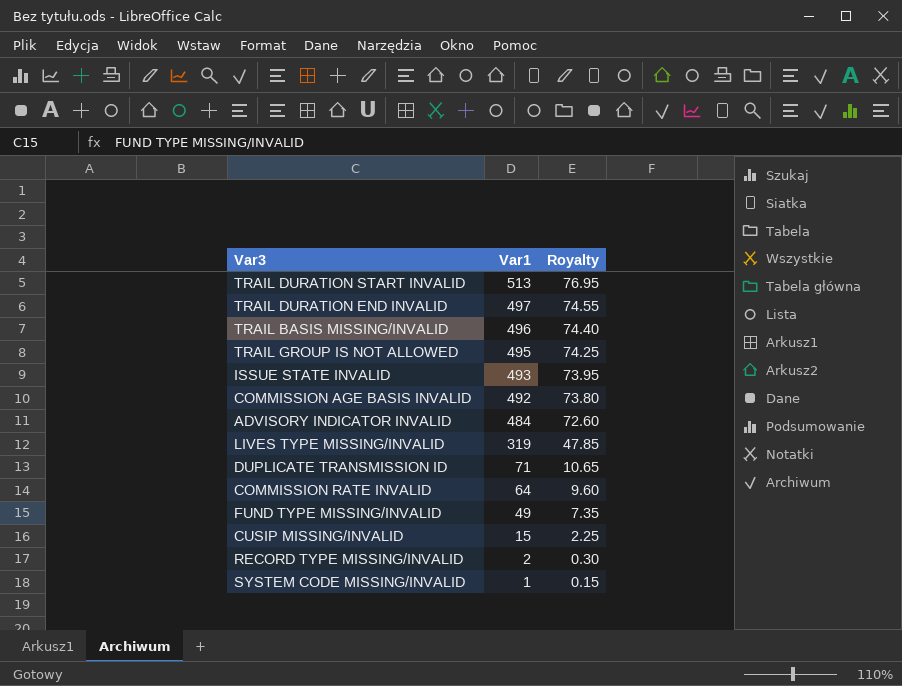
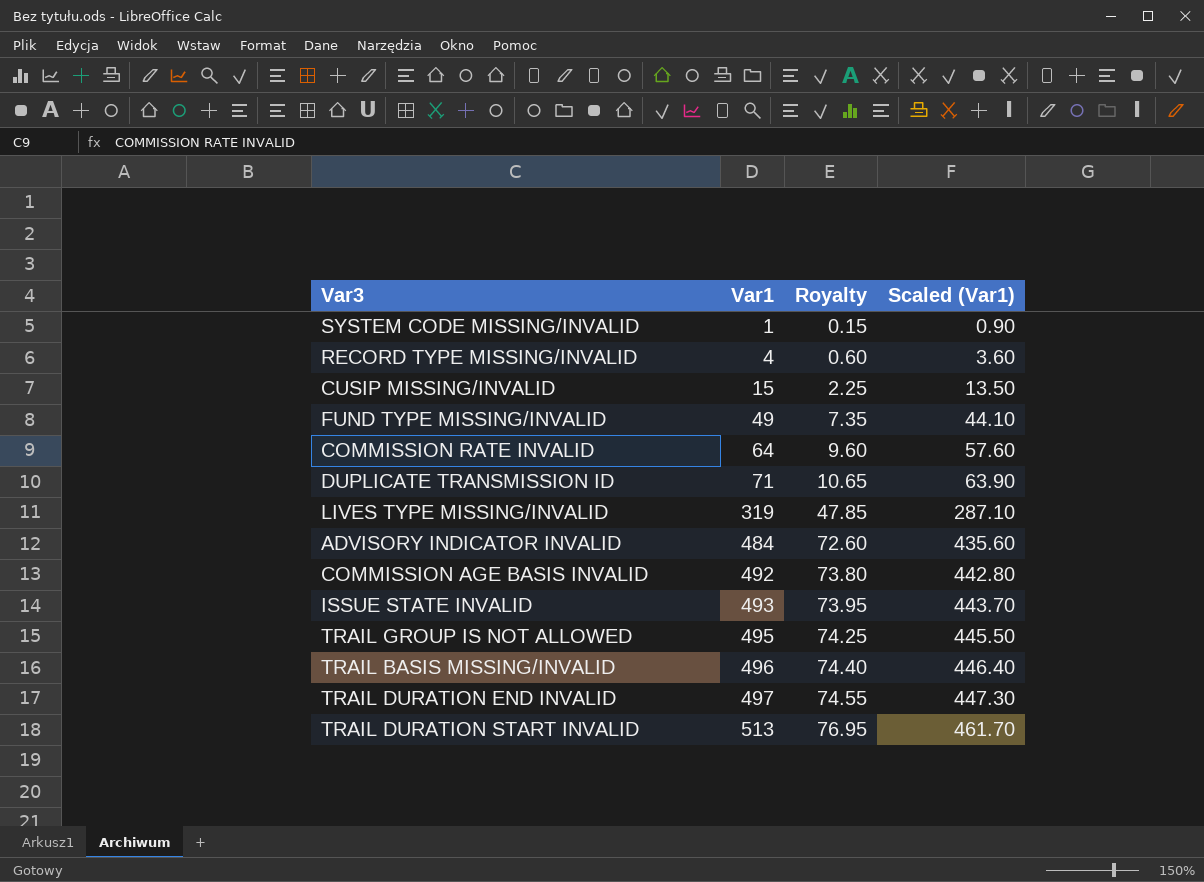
row order: Var1 descending -> Var1 ascending
column Scaled (Var1) | formula: none -> [Var1] * 0.9
RECORD TYPE MISSING/INVALID | Var1: 2 -> 4
RECORD TYPE MISSING/INVALID | Royalty: 0.30 -> 0.60

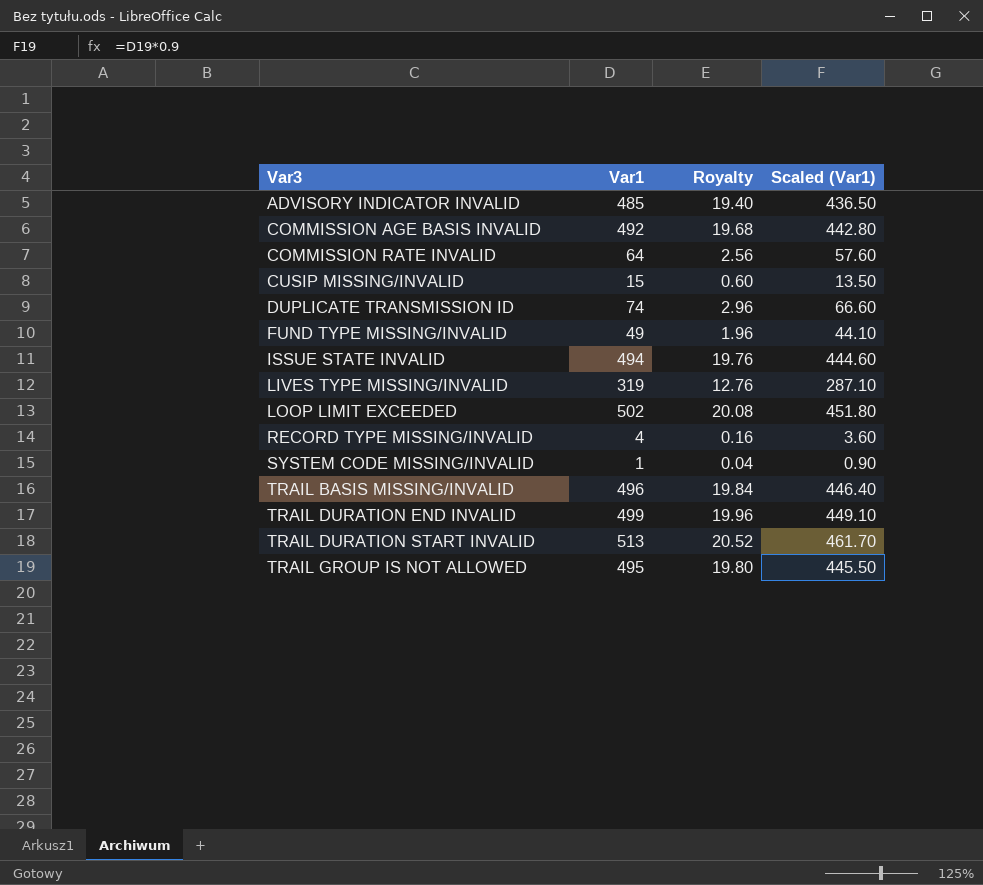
row order: Var1 ascending -> Var3 ascending
column Royalty | formula: [Var1] * 0.15 -> [Var1] * 0.04
ADVISORY INDICATOR INVALID | Var1: 484 -> 485
ADVISORY INDICATOR INVALID | Scaled (Var1): 435.60 -> 436.50
DUPLICATE TRANSMISSION ID | Var1: 71 -> 74
DUPLICATE TRANSMISSION ID | Scaled (Var1): 63.90 -> 66.60
ISSUE STATE INVALID | Var1: 493 -> 494
ISSUE STATE INVALID | Scaled (Var1): 443.70 -> 444.60
row LOOP LIMIT EXCEEDED: none -> 502 | 20.08 | 451.80
TRAIL DURATION END INVALID | Var1: 497 -> 499
TRAIL DURATION END INVALID | Scaled (Var1): 447.30 -> 449.10

